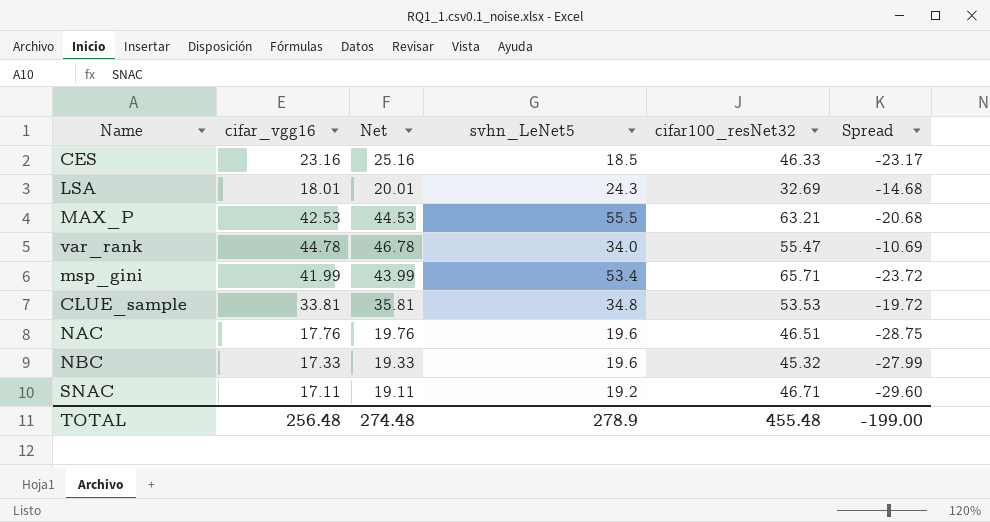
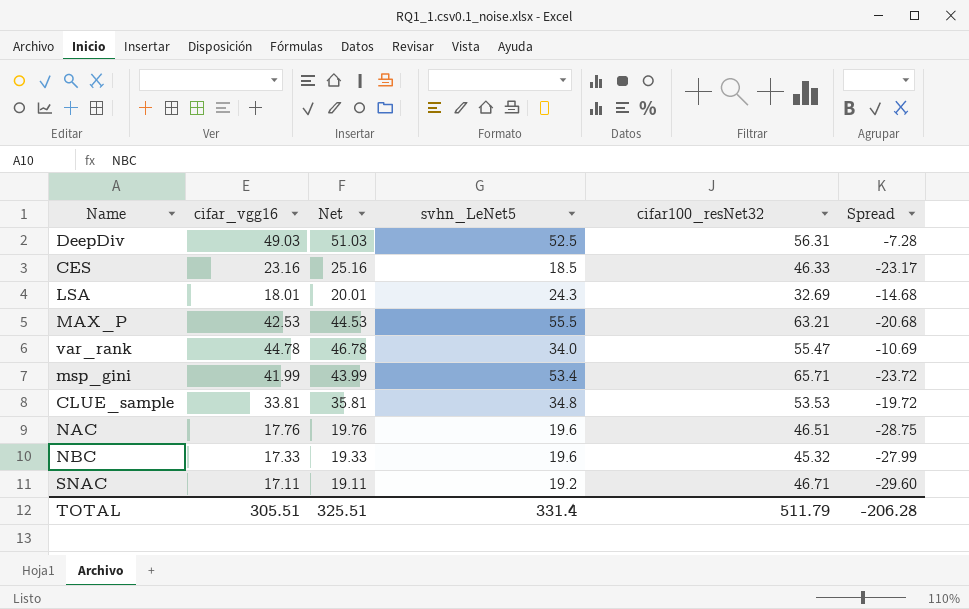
row DeepDiv: none -> 49.03 | 51.03 | 52.5 | 56.31 | -7.28
TOTAL | cifar_vgg16: 256.48 -> 305.51
TOTAL | Net: 274.48 -> 325.51
TOTAL | svhn_LeNet5: 278.9 -> 331.4
TOTAL | cifar100_resNet32: 455.48 -> 511.79
TOTAL | Spread: -199.00 -> -206.28

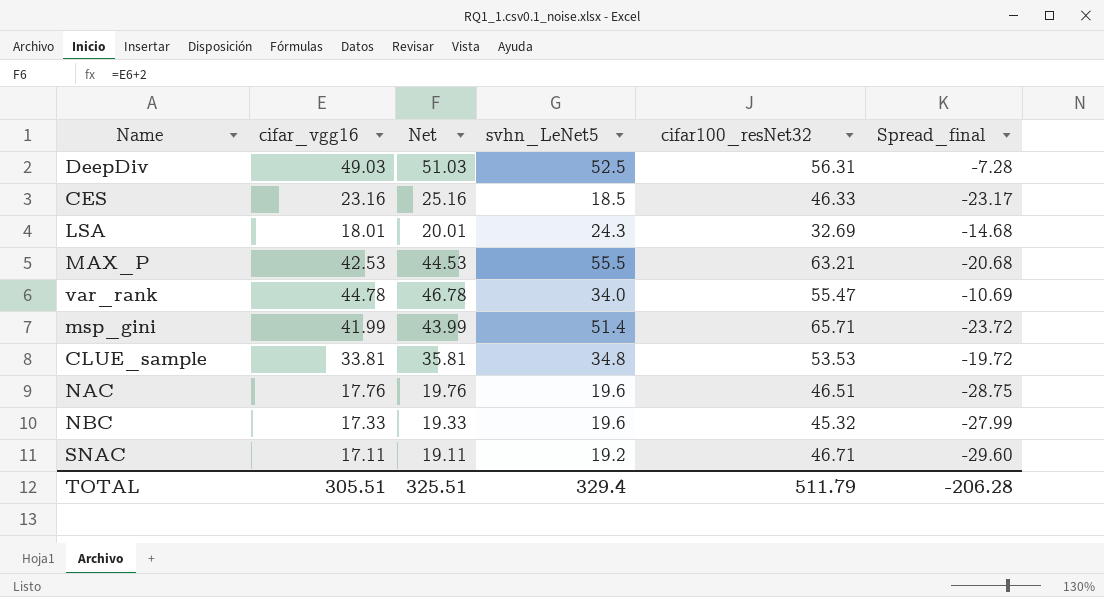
column name: Spread -> Spread_final
msp_gini | svhn_LeNet5: 53.4 -> 51.4
TOTAL | svhn_LeNet5: 331.4 -> 329.4

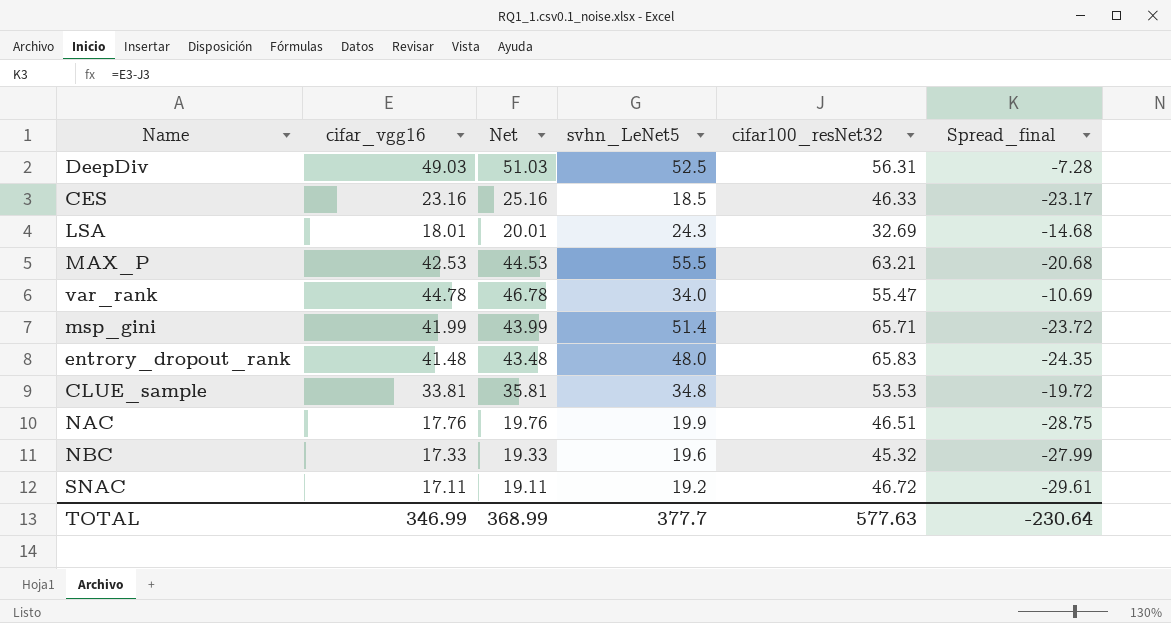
row entrory_dropout_rank: none -> 41.48 | 43.48 | 48.0 | 65.83 | -24.35
NAC | svhn_LeNet5: 19.6 -> 19.9
SNAC | cifar100_resNet32: 46.71 -> 46.72
SNAC | Spread_final: -29.60 -> -29.61
TOTAL | cifar_vgg16: 305.51 -> 346.99
TOTAL | Net: 325.51 -> 368.99
TOTAL | svhn_LeNet5: 329.4 -> 377.7
TOTAL | cifar100_resNet32: 511.79 -> 577.63
TOTAL | Spread_final: -206.28 -> -230.64

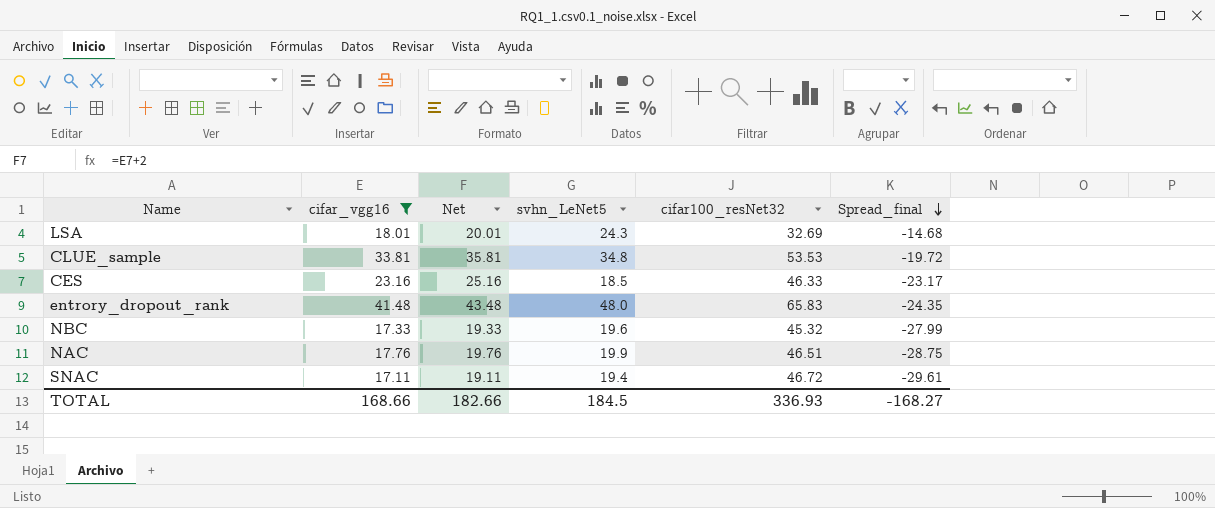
filter: none -> cifar_vgg16 <= 41.48
row order: none -> Spread_final descending
SNAC | svhn_LeNet5: 19.2 -> 19.4
TOTAL | cifar_vgg16: 346.99 -> 168.66
TOTAL | Net: 368.99 -> 182.66
TOTAL | svhn_LeNet5: 377.7 -> 184.5
TOTAL | cifar100_resNet32: 577.63 -> 336.93
TOTAL | Spread_final: -230.64 -> -168.27

